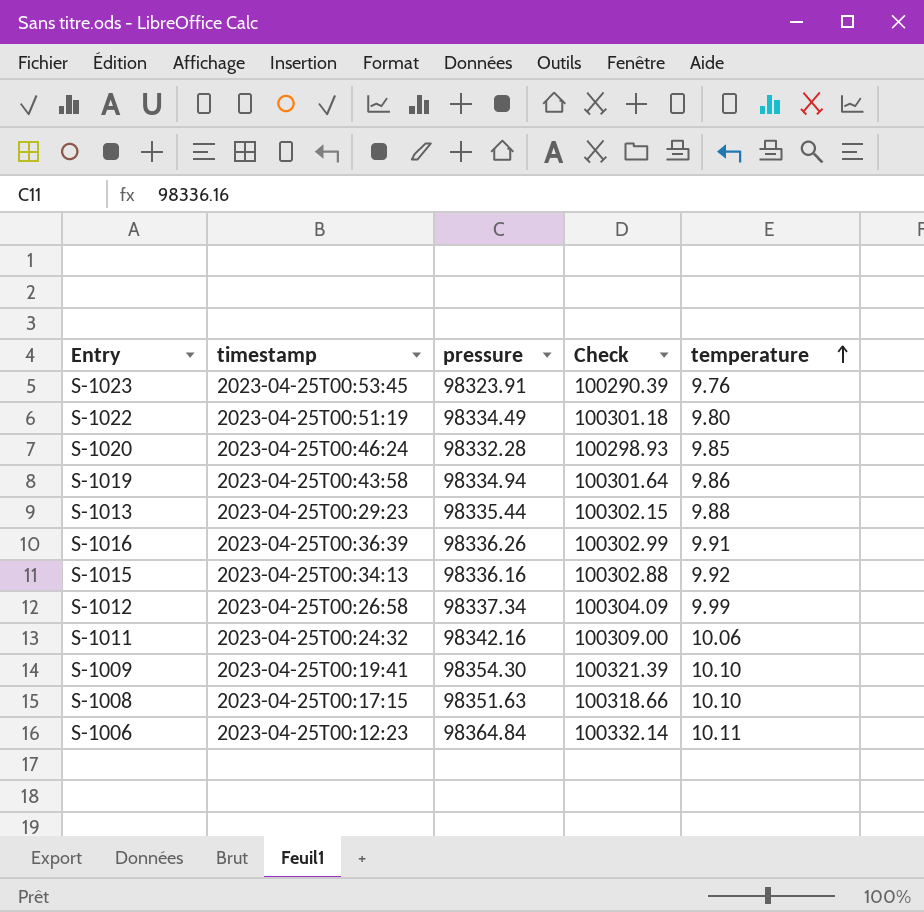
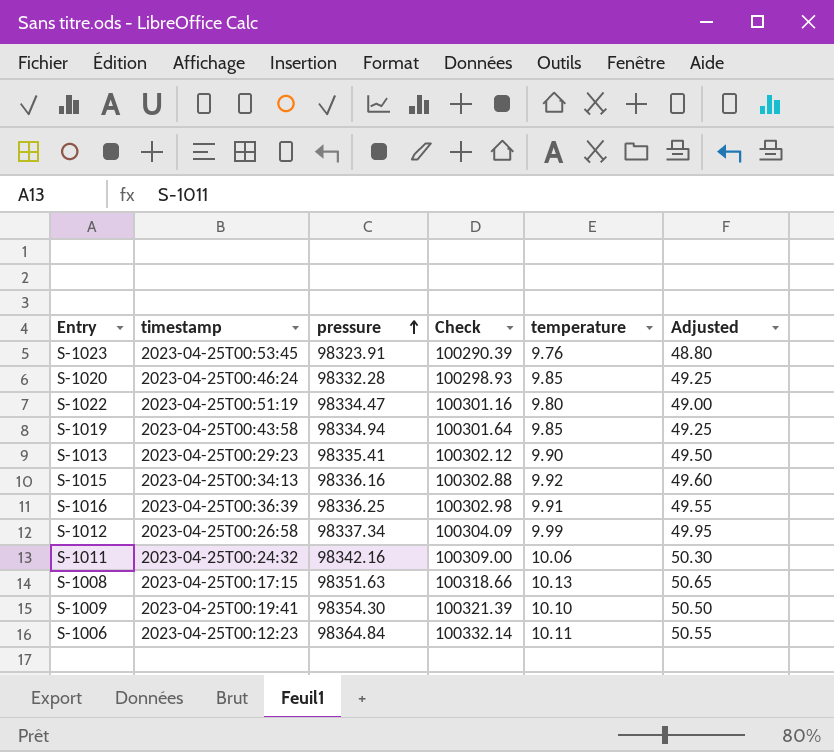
row order: temperature ascending -> pressure ascending
column Adjusted | formula: none -> [temperature] * 5
S-1022 | pressure: 98334.49 -> 98334.47
S-1022 | Check: 100301.18 -> 100301.16
S-1019 | temperature: 9.86 -> 9.85
S-1013 | pressure: 98335.44 -> 98335.41
S-1013 | Check: 100302.15 -> 100302.12
S-1013 | temperature: 9.88 -> 9.90
S-1016 | pressure: 98336.26 -> 98336.25
S-1016 | Check: 100302.99 -> 100302.98
S-1008 | temperature: 10.10 -> 10.13

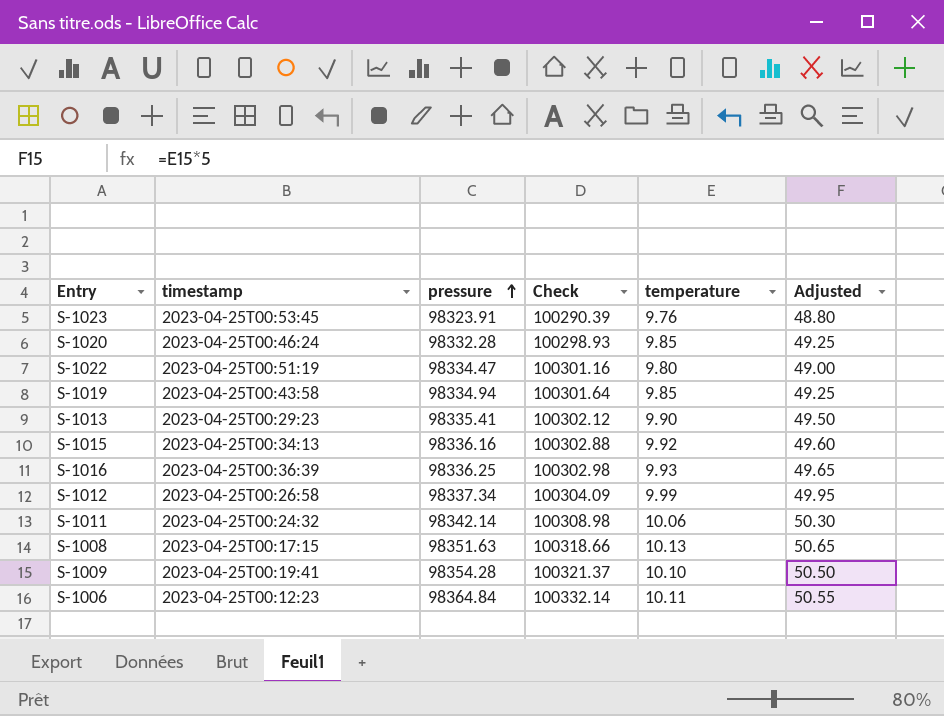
S-1016 | temperature: 9.91 -> 9.93
S-1016 | Adjusted: 49.55 -> 49.65
S-1011 | pressure: 98342.16 -> 98342.14
S-1011 | Check: 100309.00 -> 100308.98
S-1009 | pressure: 98354.30 -> 98354.28
S-1009 | Check: 100321.39 -> 100321.37

